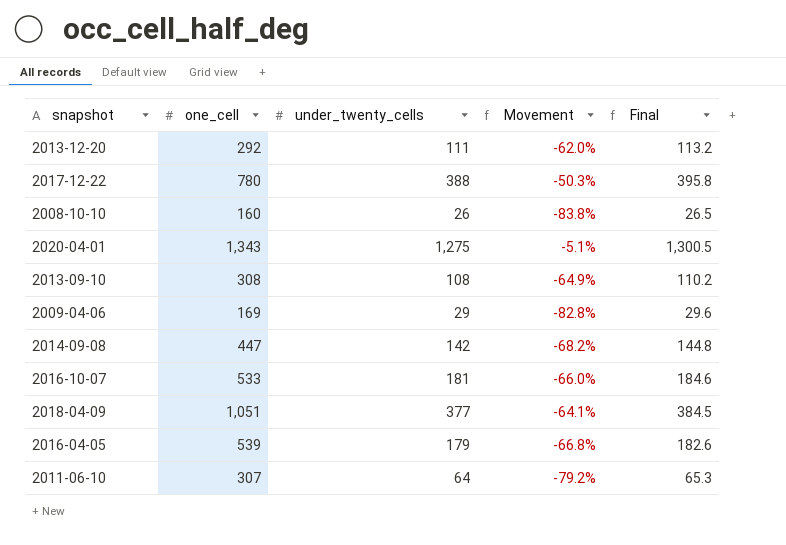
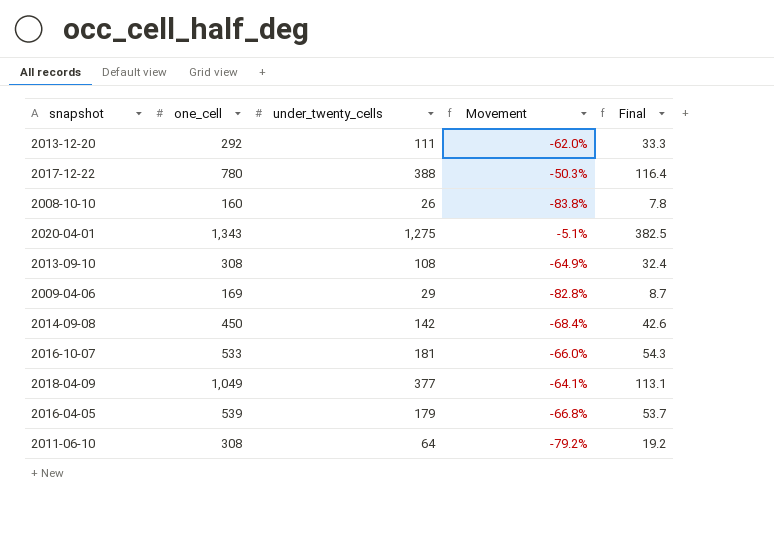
column Final | formula: [under_twenty_cells] * 1.02 -> [under_twenty_cells] * 0.3
2014-09-08 | one_cell: 447 -> 450
2014-09-08 | Movement: -68.2% -> -68.4%
2018-04-09 | one_cell: 1,051 -> 1,049
2011-06-10 | one_cell: 307 -> 308

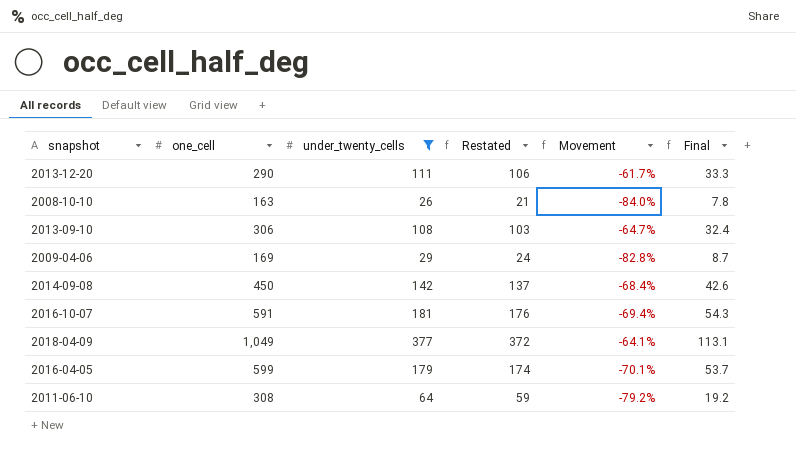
filter: none -> under_twenty_cells <= 377
column Restated | formula: none -> [under_twenty_cells] - 5
2013-12-20 | one_cell: 292 -> 290
2013-12-20 | Movement: -62.0% -> -61.7%
2008-10-10 | one_cell: 160 -> 163
2008-10-10 | Movement: -83.8% -> -84.0%
2013-09-10 | one_cell: 308 -> 306
2013-09-10 | Movement: -64.9% -> -64.7%
2016-10-07 | one_cell: 533 -> 591
2016-10-07 | Movement: -66.0% -> -69.4%
2016-04-05 | one_cell: 539 -> 599
2016-04-05 | Movement: -66.8% -> -70.1%

